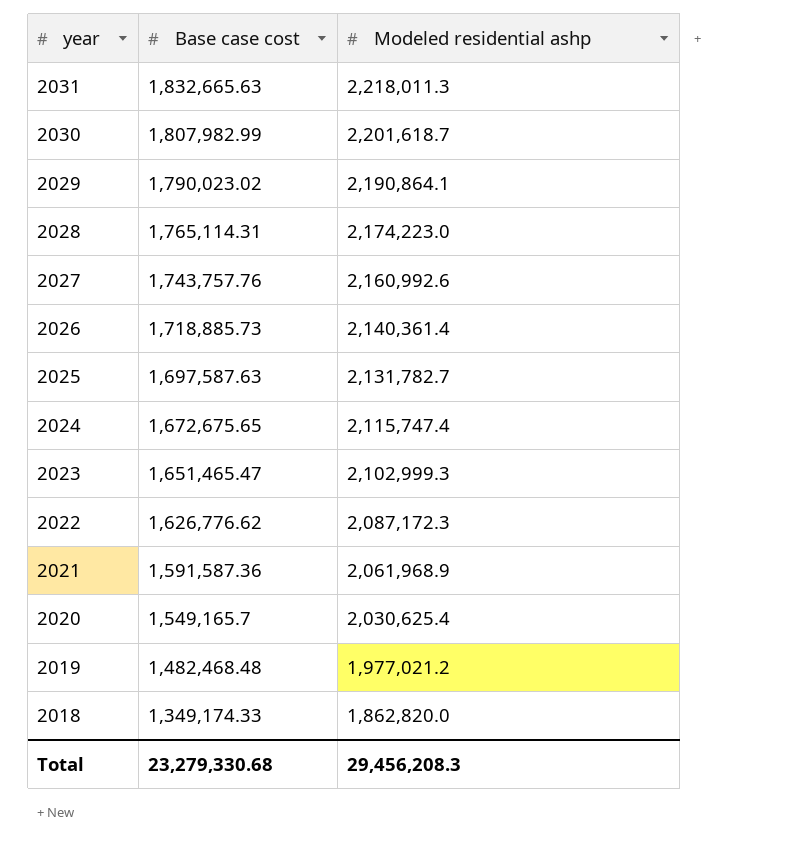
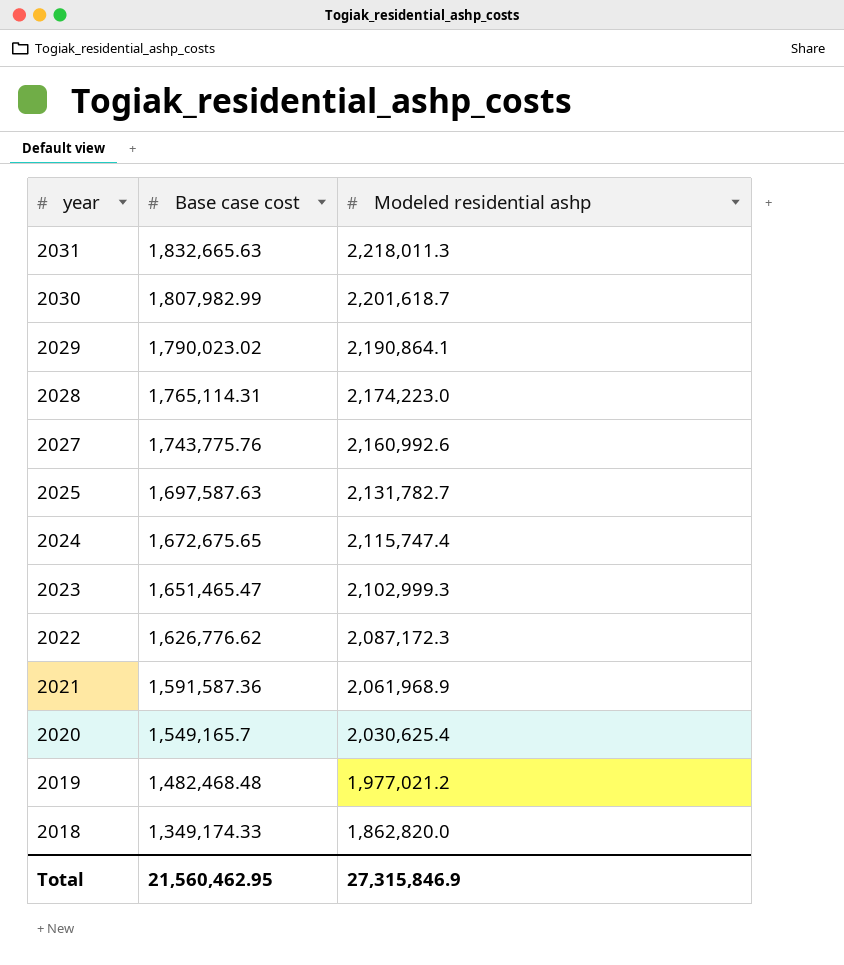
row 2026: 1,718,885.73 | 2,140,361.4 -> none
2027 | Base case cost: 1,743,757.76 -> 1,743,775.76
Total | Base case cost: 23,279,330.68 -> 21,560,462.95
Total | Modeled residential ashp: 29,456,208.3 -> 27,315,846.9

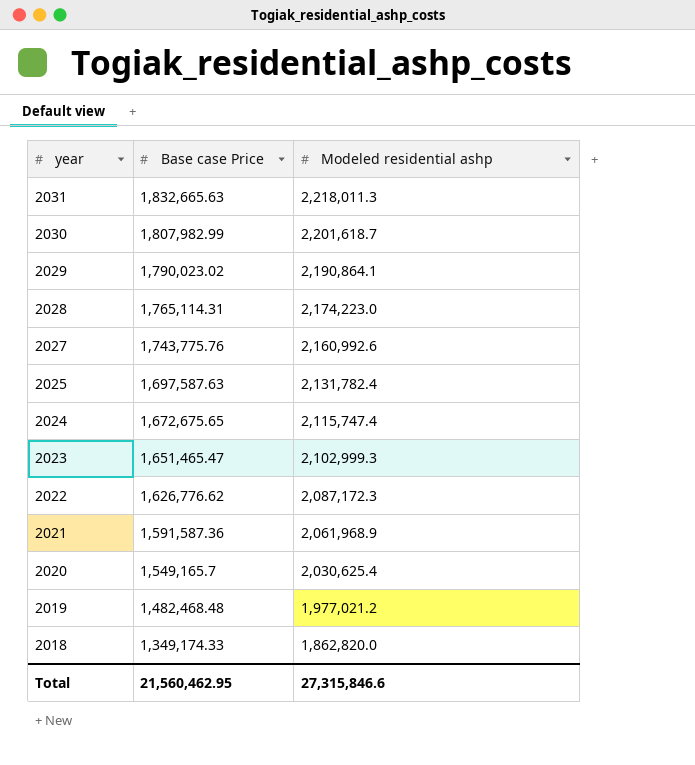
column name: Base case cost -> Base case Price
2025 | Modeled residential ashp: 2,131,782.7 -> 2,131,782.4
Total | Modeled residential ashp: 27,315,846.9 -> 27,315,846.6

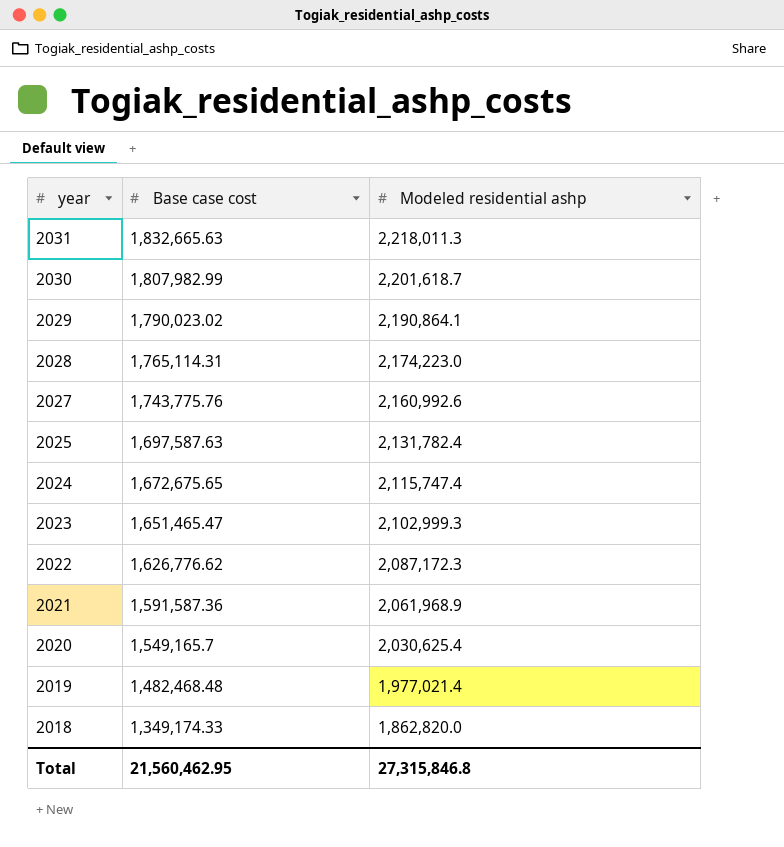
column name: Base case Price -> Base case cost
2019 | Modeled residential ashp: 1,977,021.2 -> 1,977,021.4
Total | Modeled residential ashp: 27,315,846.6 -> 27,315,846.8

